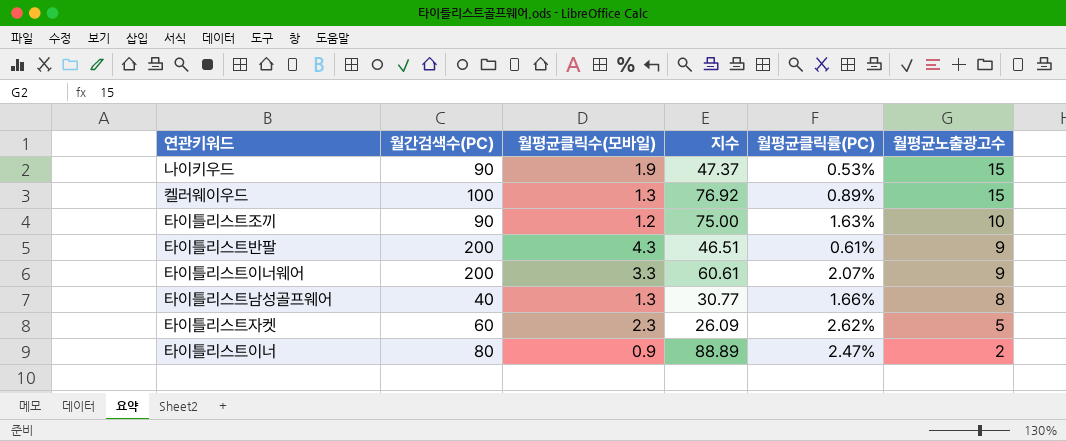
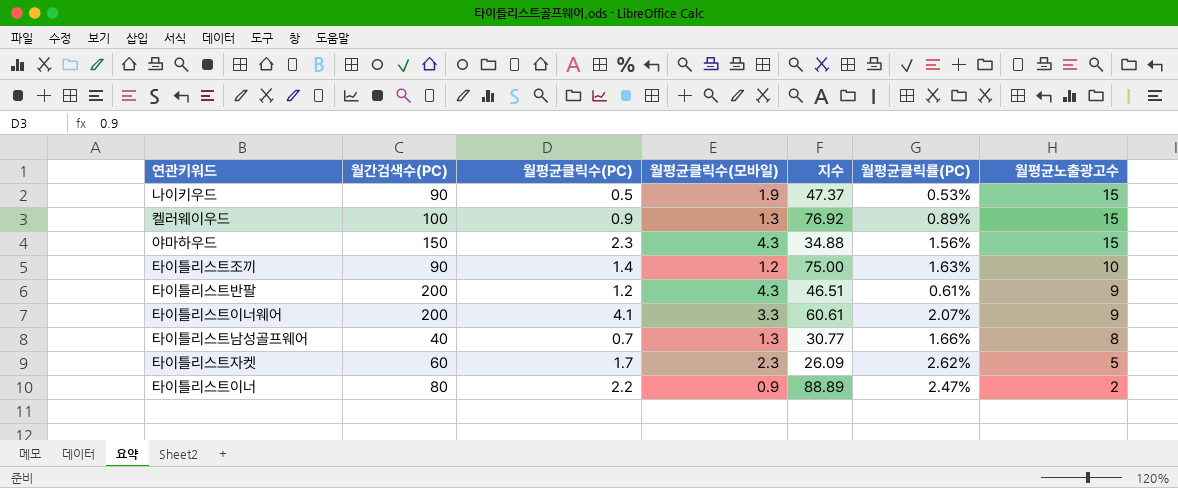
column 월평균클릭수(PC) | position: none -> 3
row 야마하우드: none -> 150 | 2.3 | 4.3 | 34.88 | 1.56% | 15

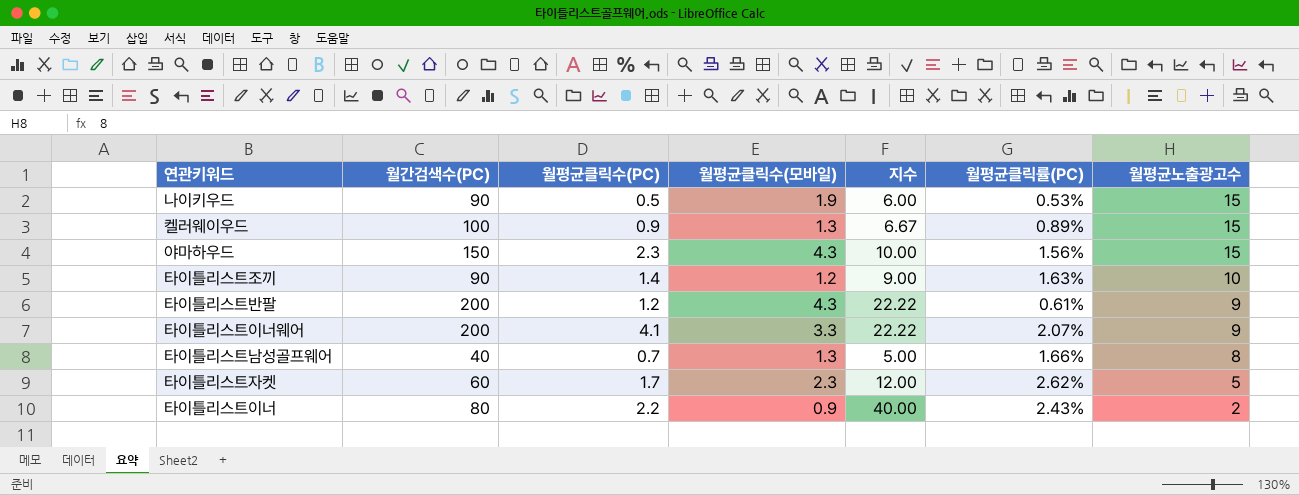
column 지수 | formula: [월간검색수(PC)] / [월평균클릭수(모바일)] -> [월간검색수(PC)] / [월평균노출광고수]
타이틀리스트이너 | 월평균클릭률(PC): 2.47% -> 2.43%

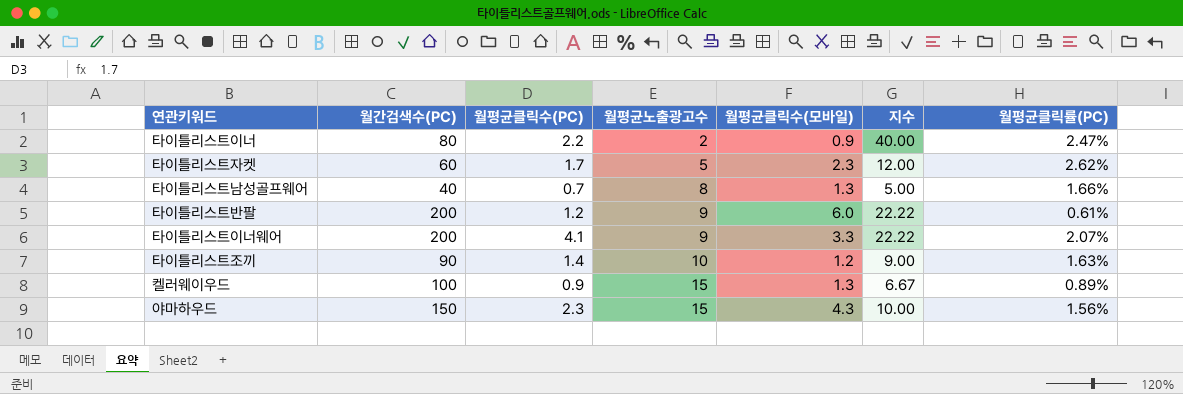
row order: 월평균노출광고수 descending -> 월평균노출광고수 ascending
column 월평균노출광고수 | position: 7 -> 4
row 나이키우드: 90 | 0.5 | 1.9 | 6.00 | 0.53% | 15 -> none
타이틀리스트이너 | 월평균클릭률(PC): 2.43% -> 2.47%
타이틀리스트반팔 | 월평균클릭수(모바일): 4.3 -> 6.0

